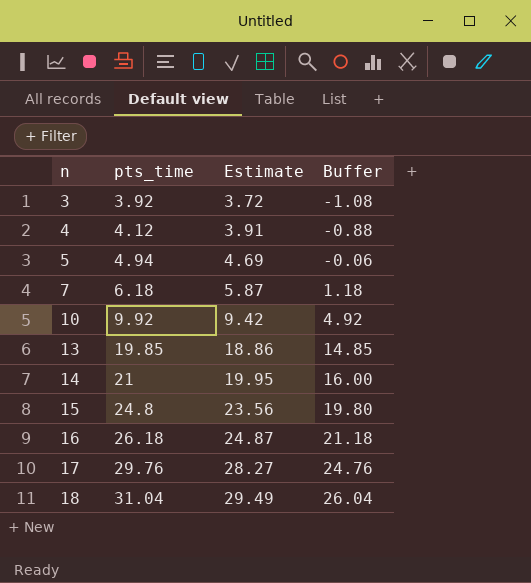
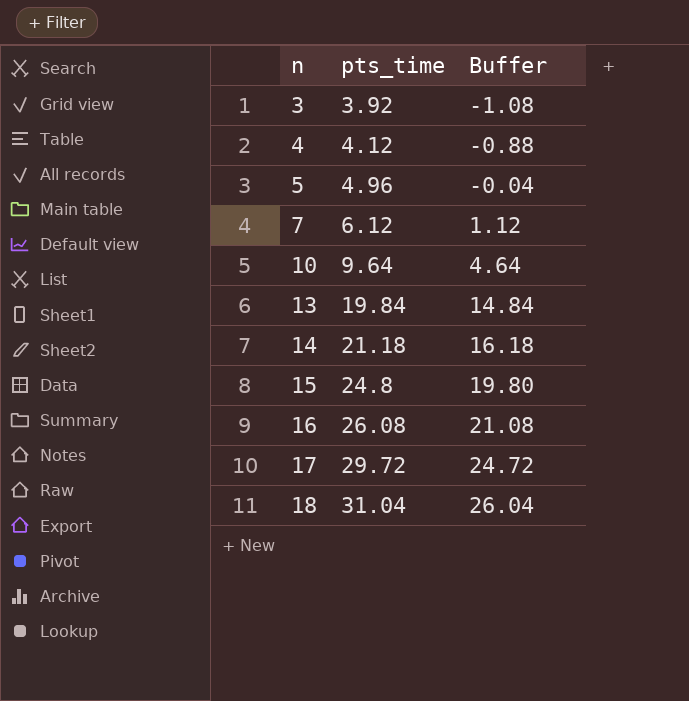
column Estimate | formula: [pts_time] * 0.95 -> none
5 | pts_time: 4.94 -> 4.96
5 | Buffer: -0.06 -> -0.04
7 | pts_time: 6.18 -> 6.12
7 | Buffer: 1.18 -> 1.12
10 | pts_time: 9.92 -> 9.64
10 | Buffer: 4.92 -> 4.64
13 | pts_time: 19.85 -> 19.84
13 | Buffer: 14.85 -> 14.84
14 | pts_time: 21 -> 21.18
14 | Buffer: 16.00 -> 16.18
16 | pts_time: 26.18 -> 26.08
16 | Buffer: 21.18 -> 21.08
17 | pts_time: 29.76 -> 29.72
17 | Buffer: 24.76 -> 24.72

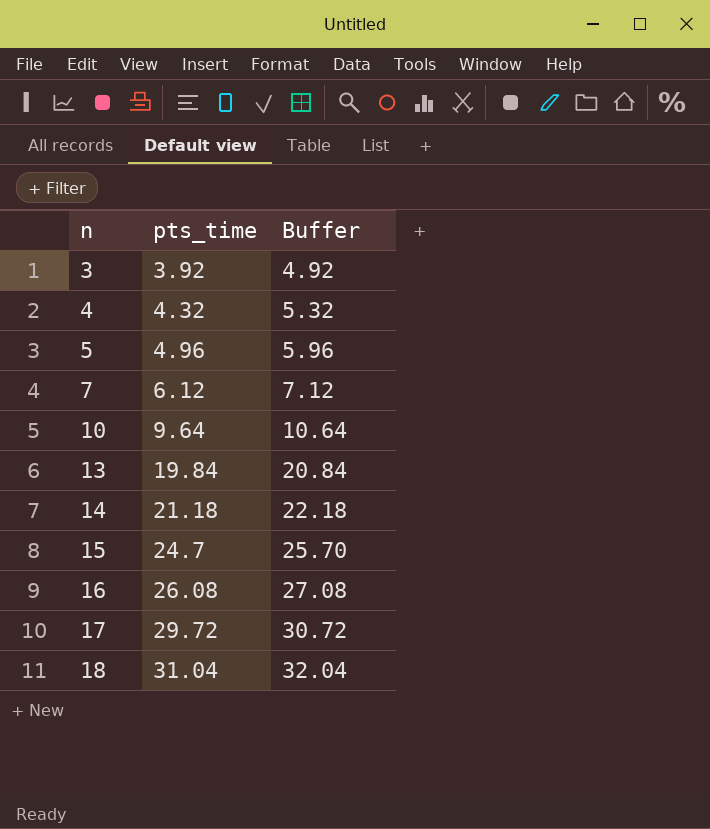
column Buffer | formula: [pts_time] - 5 -> [pts_time] + 1
4 | pts_time: 4.12 -> 4.32
15 | pts_time: 24.8 -> 24.7

